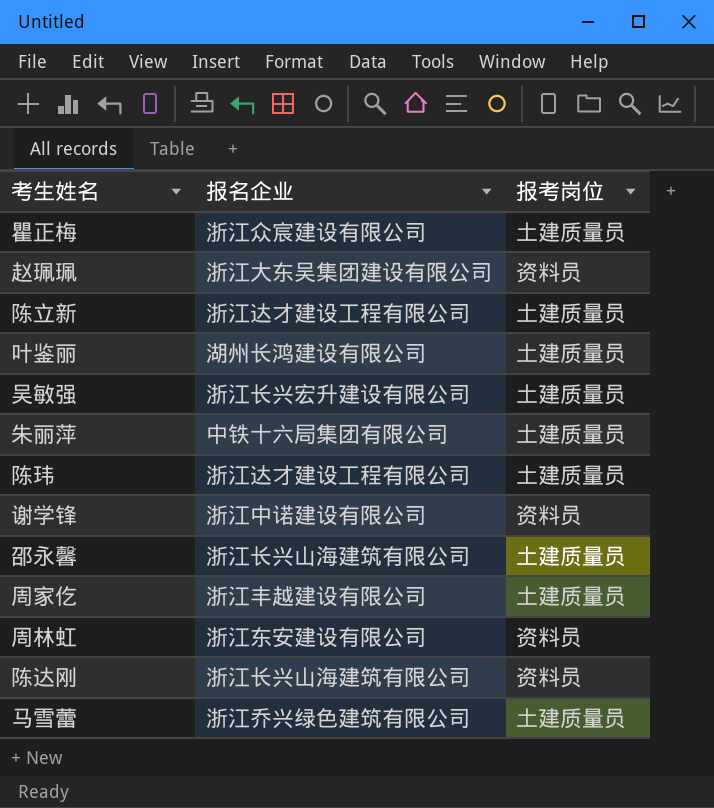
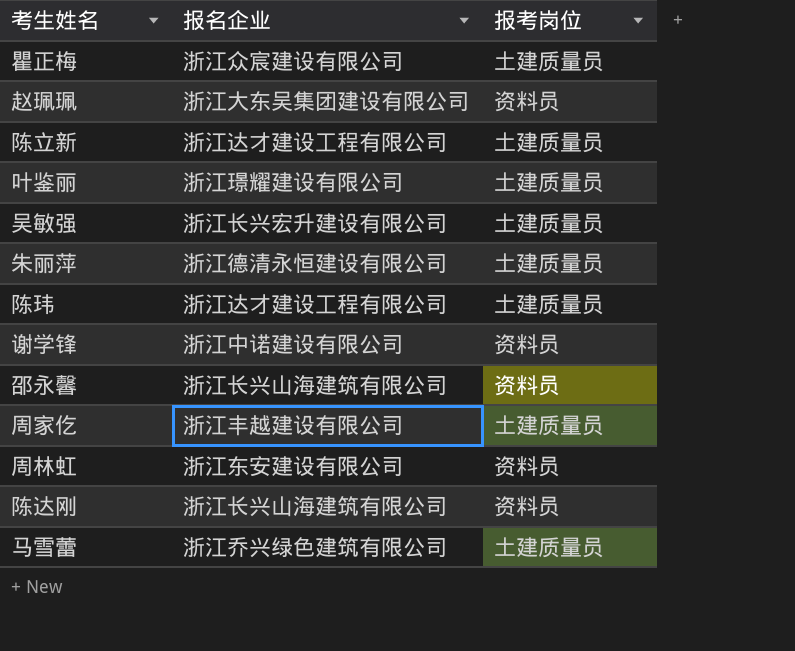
叶鉴丽 | 报名企业: 湖州长鸿建设有限公司 -> 浙江璟耀建设有限公司
朱丽萍 | 报名企业: 中铁十六局集团有限公司 -> 浙江德清永恒建设有限公司
邵永馨 | 报考岗位: 土建质量员 -> 资料员

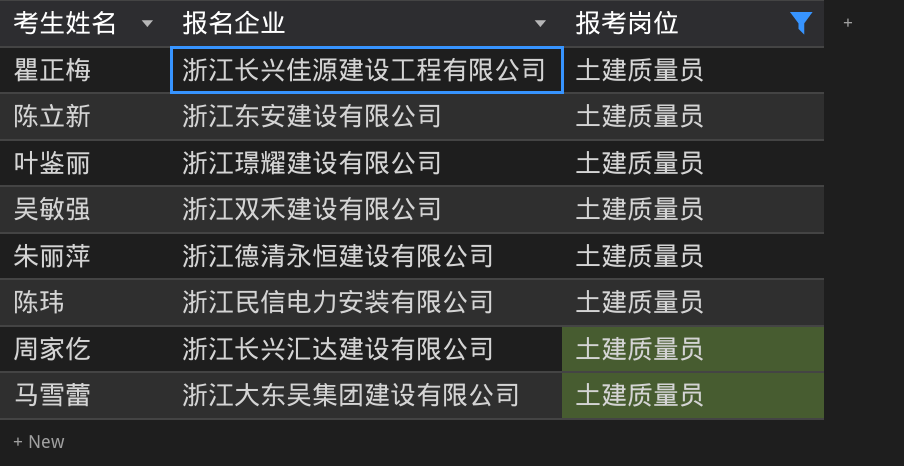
filter: none -> 报考岗位 = 土建质量员
瞿正梅 | 报名企业: 浙江众宸建设有限公司 -> 浙江长兴佳源建设工程有限公司
陈立新 | 报名企业: 浙江达才建设工程有限公司 -> 浙江东安建设有限公司
吴敏强 | 报名企业: 浙江长兴宏升建设有限公司 -> 浙江双禾建设有限公司
陈玮 | 报名企业: 浙江达才建设工程有限公司 -> 浙江民信电力安装有限公司
周家仡 | 报名企业: 浙江丰越建设有限公司 -> 浙江长兴汇达建设有限公司
马雪蕾 | 报名企业: 浙江乔兴绿色建筑有限公司 -> 浙江大东吴集团建设有限公司

